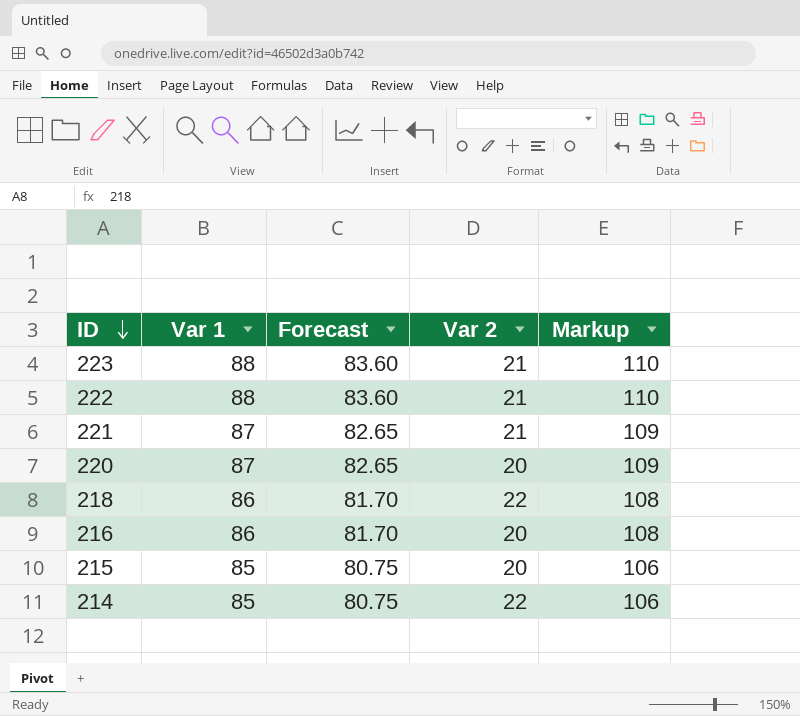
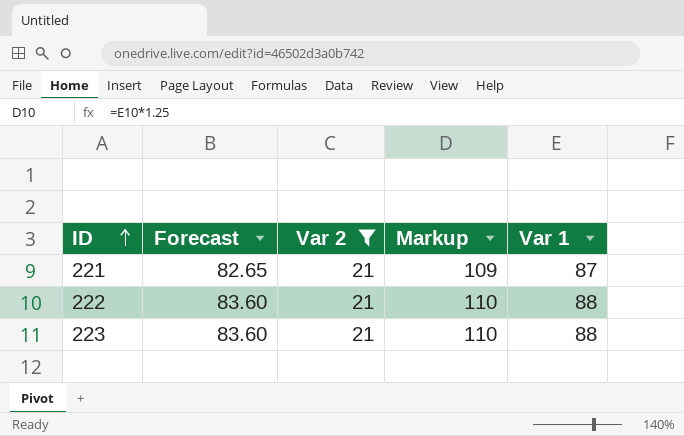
filter: none -> Var 2 = 21
row order: ID descending -> ID ascending
column Var 1 | position: 2 -> 5

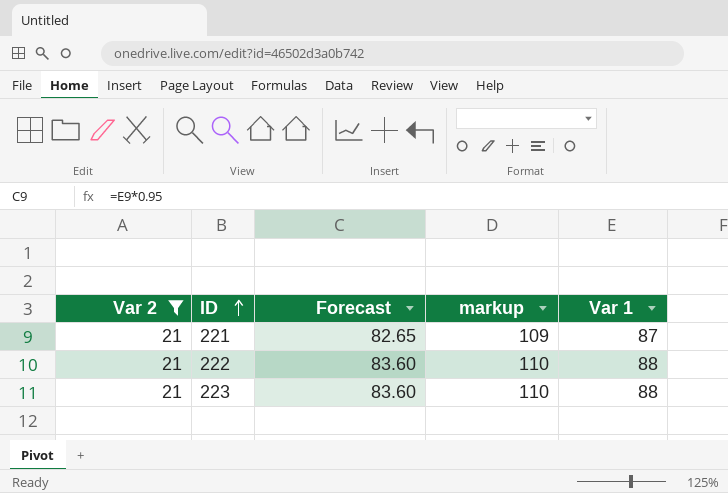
column Var 2 | position: 3 -> 1
column name: Markup -> markup

